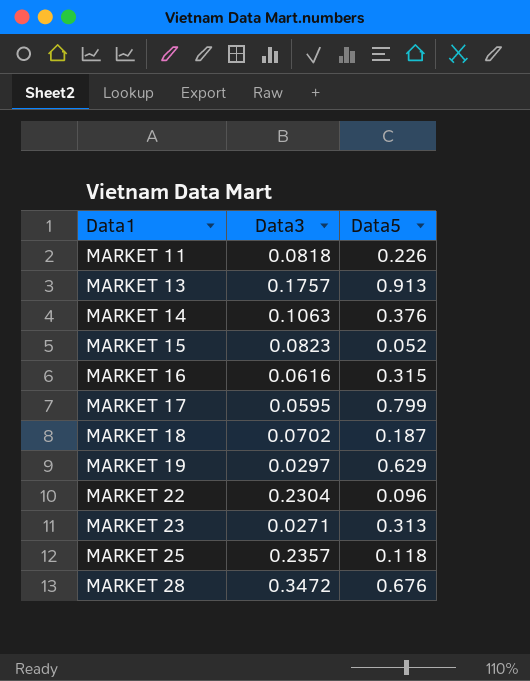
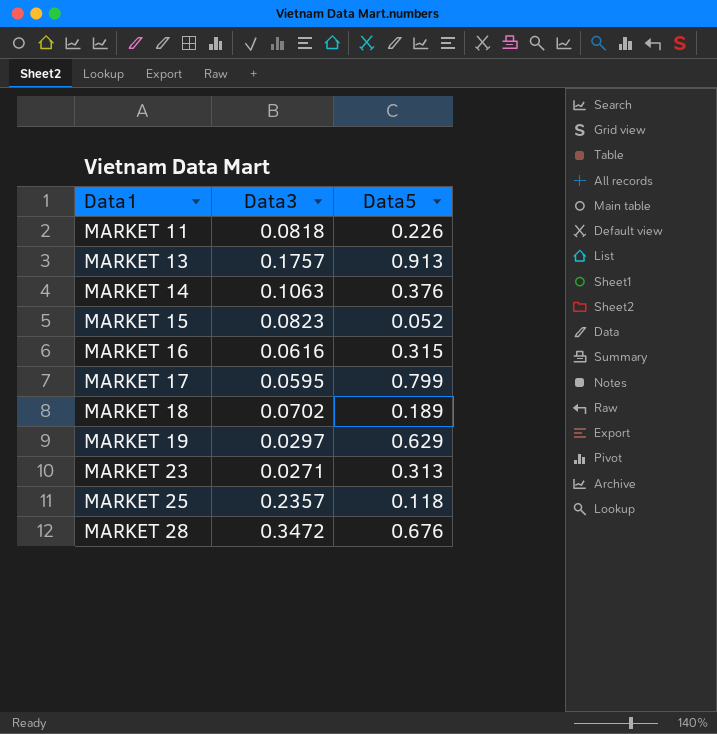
row MARKET 22: 0.2304 | 0.096 -> none
MARKET 18 | Data5: 0.187 -> 0.189

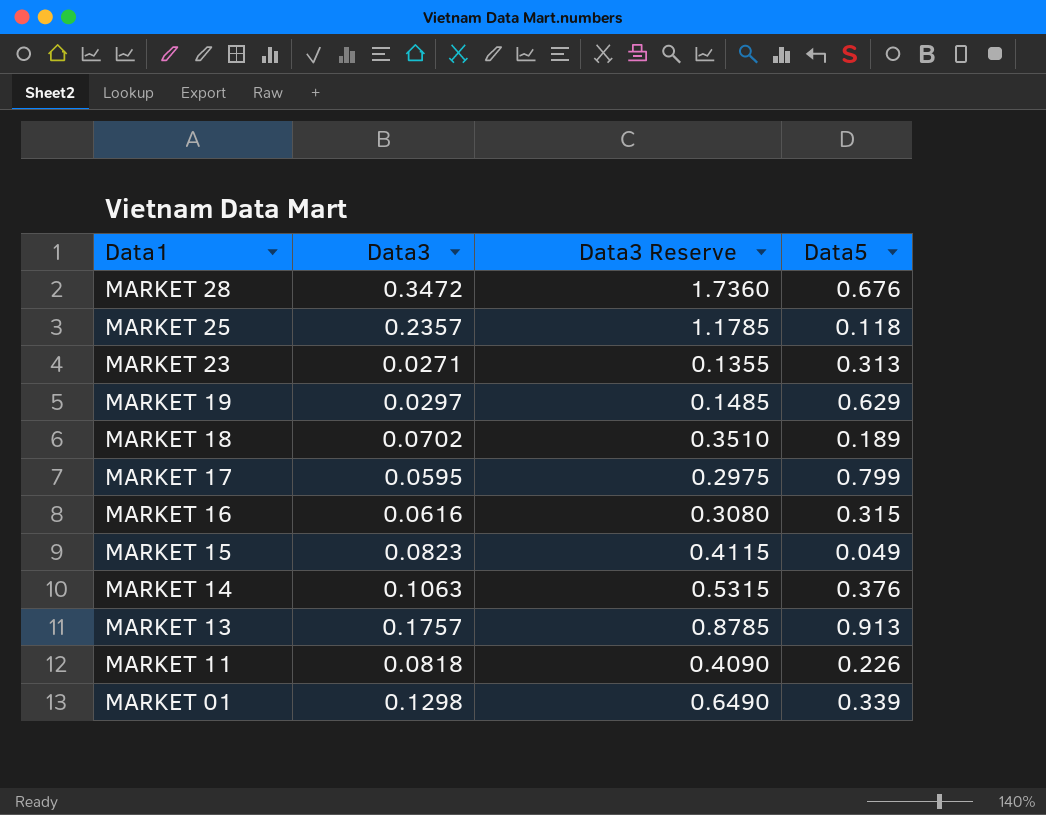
row order: Data1 ascending -> Data1 descending
column Data3 Reserve | formula: none -> [Data3] * 5
MARKET 15 | Data5: 0.052 -> 0.049
row MARKET 01: none -> 0.1298 | 0.6490 | 0.339

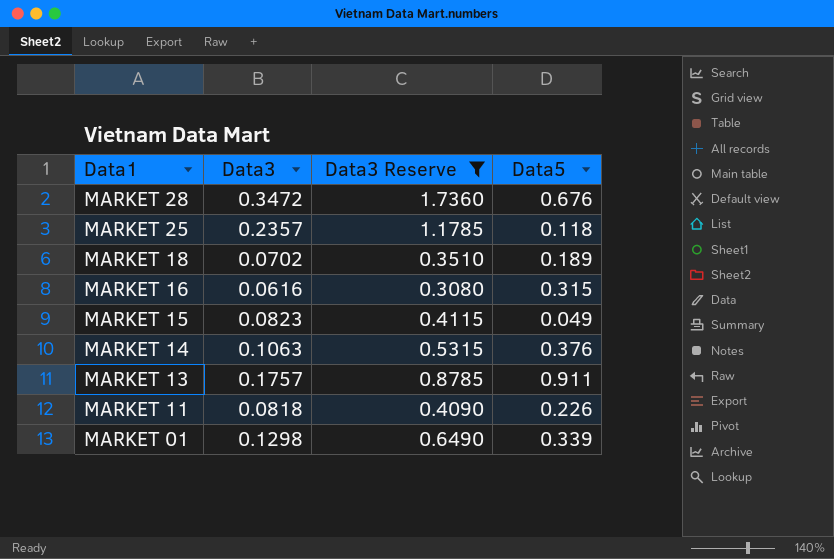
filter: none -> Data3 Reserve >= 0.3080
MARKET 13 | Data5: 0.913 -> 0.911

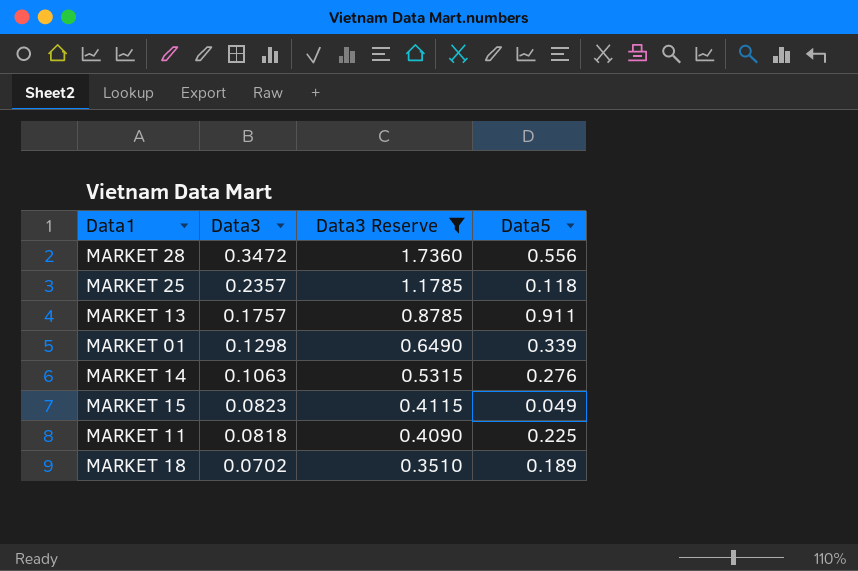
row order: Data1 descending -> Data3 descending
row MARKET 16: 0.0616 | 0.3080 | 0.315 -> none
MARKET 28 | Data5: 0.676 -> 0.556
MARKET 14 | Data5: 0.376 -> 0.276
MARKET 11 | Data5: 0.226 -> 0.225

